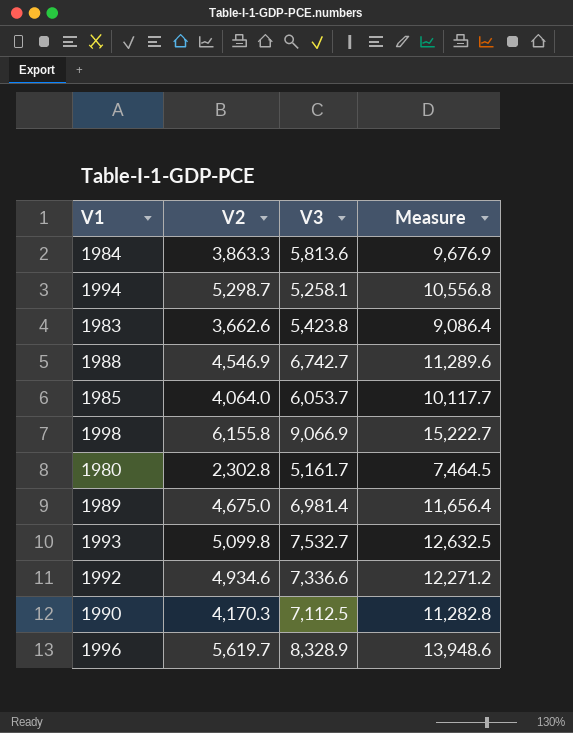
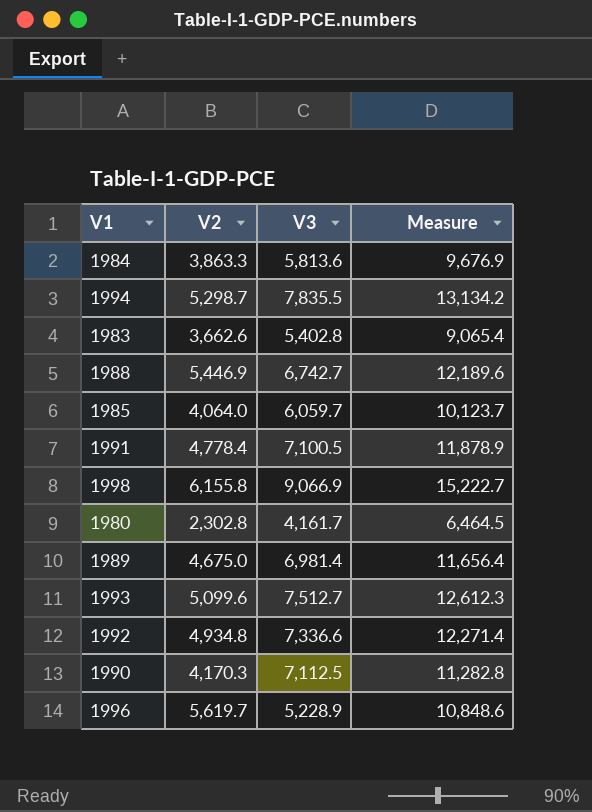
1994 | V3: 5,258.1 -> 7,835.5
1994 | Measure: 10,556.8 -> 13,134.2
1983 | V3: 5,423.8 -> 5,402.8
1983 | Measure: 9,086.4 -> 9,065.4
1988 | V2: 4,546.9 -> 5,446.9
1988 | Measure: 11,289.6 -> 12,189.6
1985 | V3: 6,053.7 -> 6,059.7
1985 | Measure: 10,117.7 -> 10,123.7
row 1991: none -> 4,778.4 | 7,100.5 | 11,878.9
1980 | V3: 5,161.7 -> 4,161.7
1980 | Measure: 7,464.5 -> 6,464.5
1993 | V2: 5,099.8 -> 5,099.6
1993 | V3: 7,532.7 -> 7,512.7
1993 | Measure: 12,632.5 -> 12,612.3
1992 | V2: 4,934.6 -> 4,934.8
1992 | Measure: 12,271.2 -> 12,271.4
1996 | V3: 8,328.9 -> 5,228.9
1996 | Measure: 13,948.6 -> 10,848.6

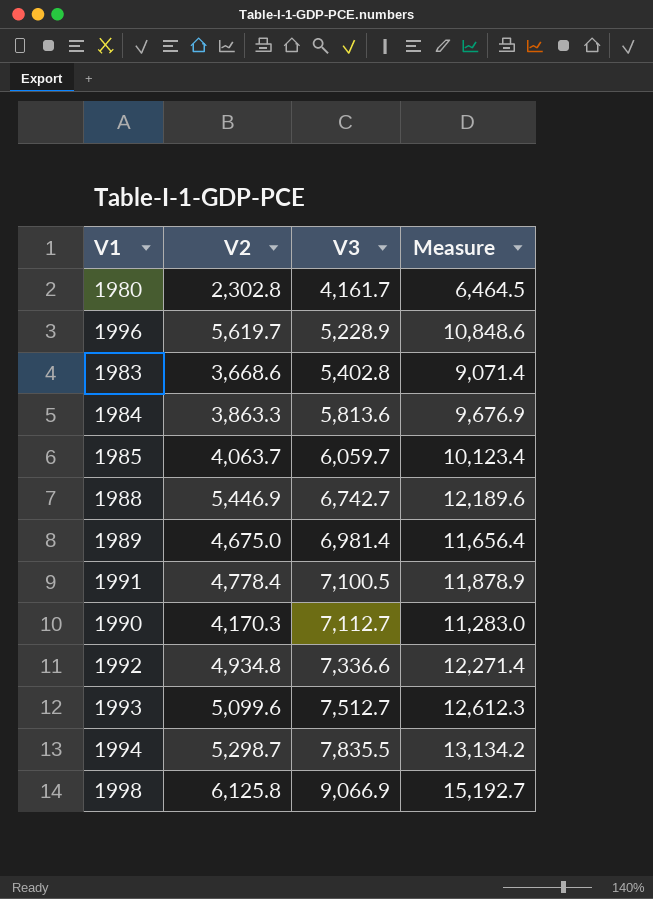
row order: none -> V3 ascending
1983 | V2: 3,662.6 -> 3,668.6
1983 | Measure: 9,065.4 -> 9,071.4
1985 | V2: 4,064.0 -> 4,063.7
1985 | Measure: 10,123.7 -> 10,123.4
1990 | V3: 7,112.5 -> 7,112.7
1990 | Measure: 11,282.8 -> 11,283.0
1998 | V2: 6,155.8 -> 6,125.8
1998 | Measure: 15,222.7 -> 15,192.7

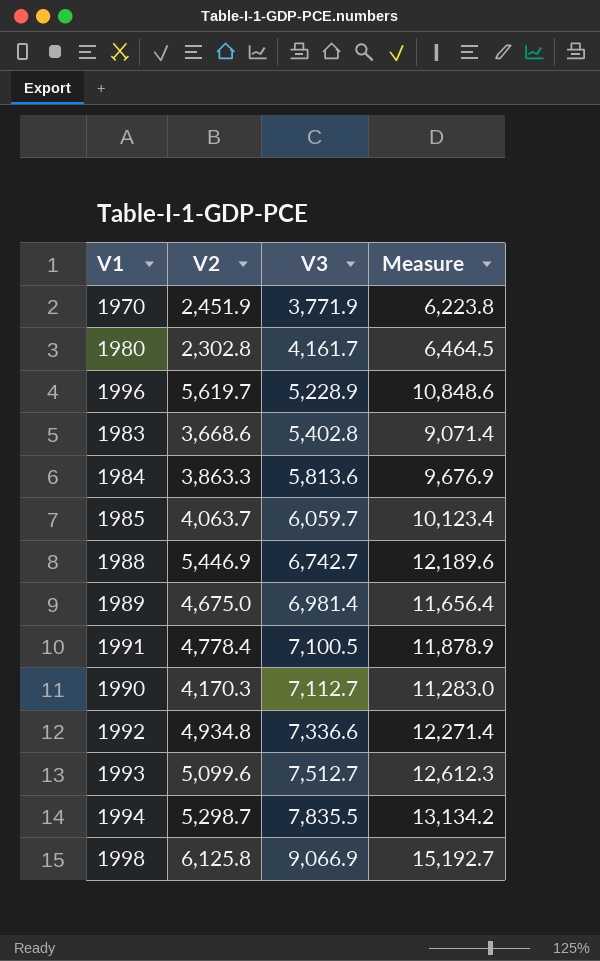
row 1970: none -> 2,451.9 | 3,771.9 | 6,223.8

